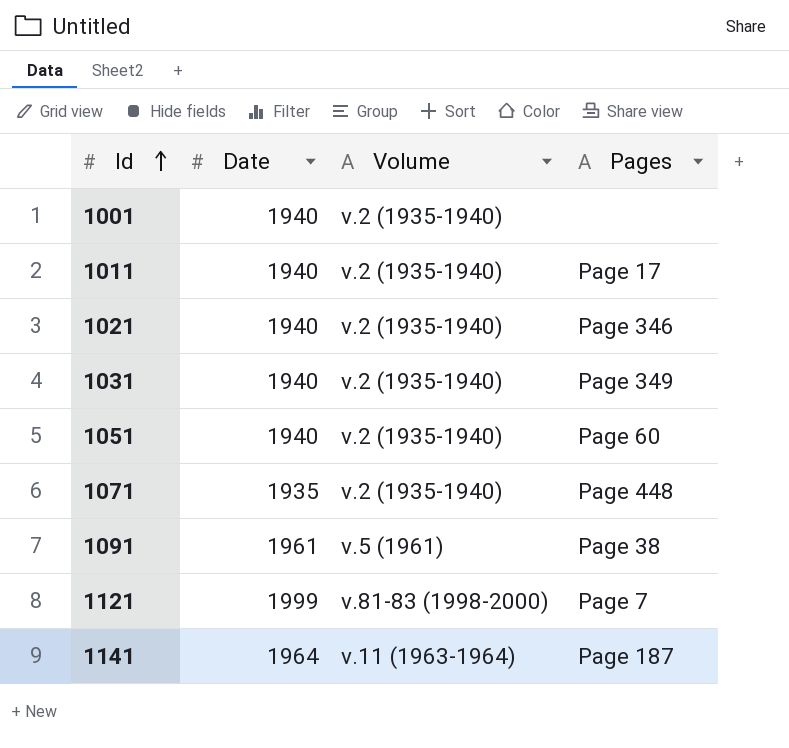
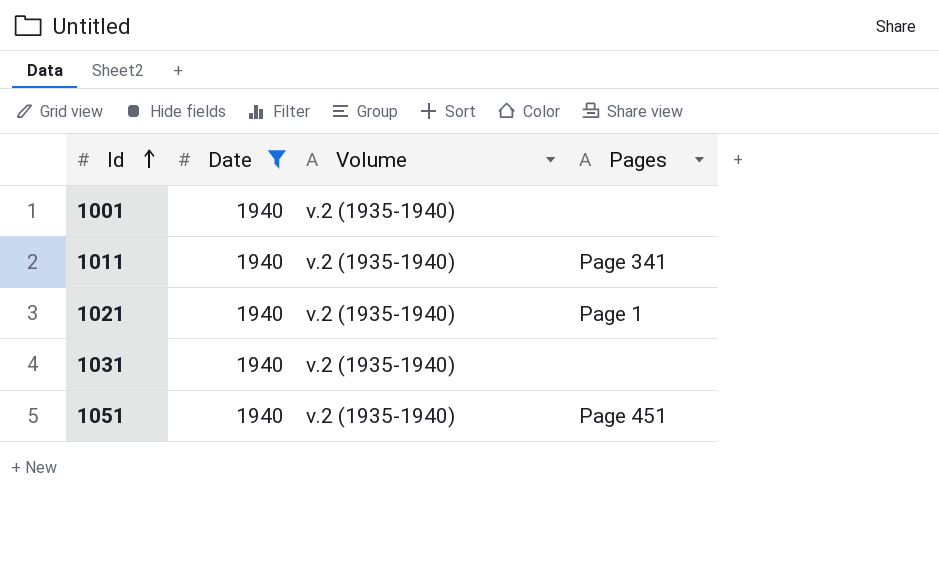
filter: none -> Date = 1940
1011 | Pages: Page 17 -> Page 341
1021 | Pages: Page 346 -> Page 1
1031 | Pages: Page 349 -> none
1051 | Pages: Page 60 -> Page 451

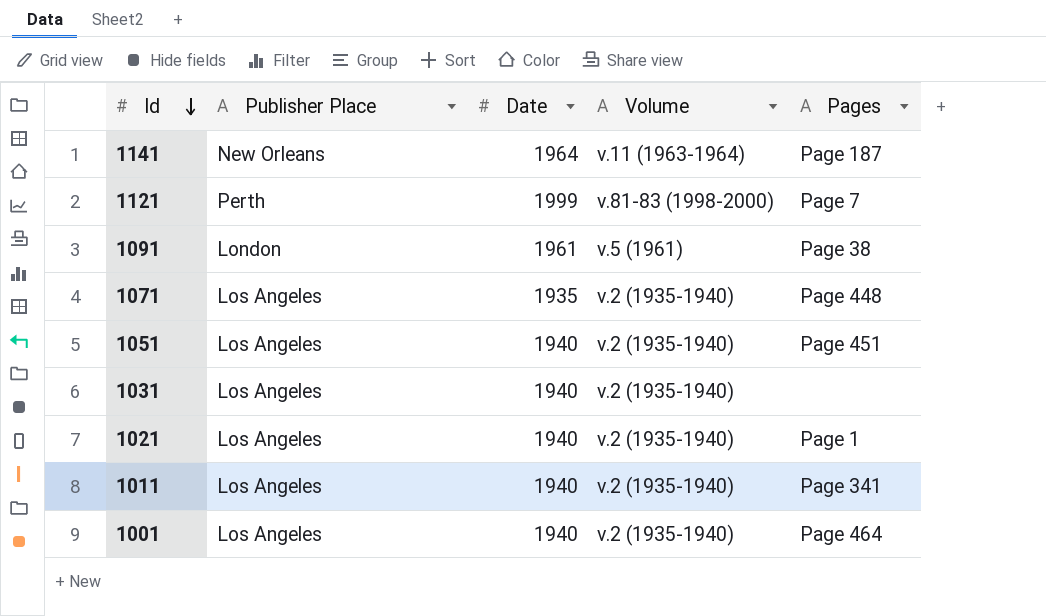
filter: Date = 1940 -> none
row order: Id ascending -> Id descending
column Publisher Place | position: none -> 2
1001 | Pages: none -> Page 464

